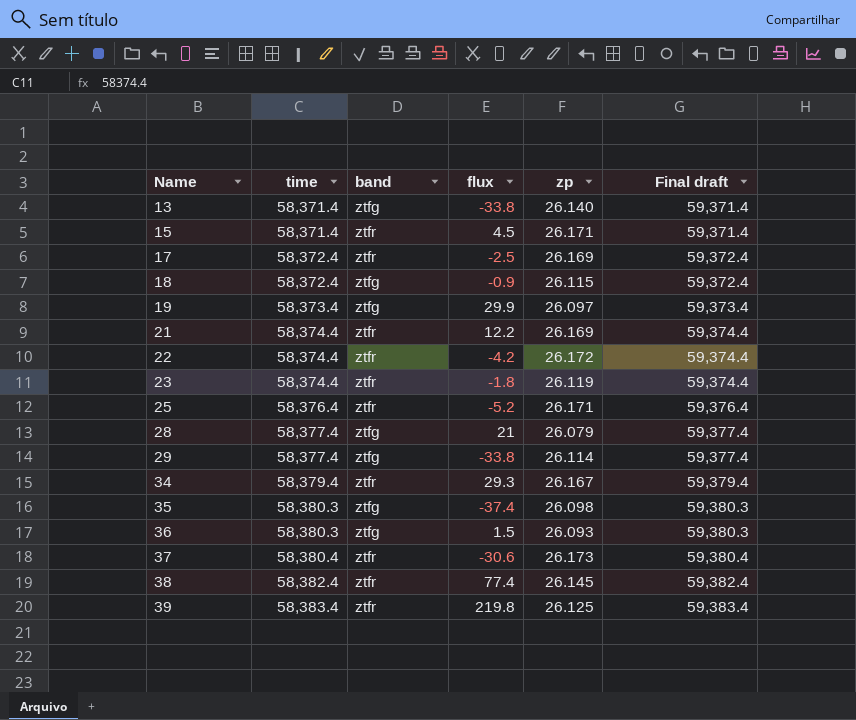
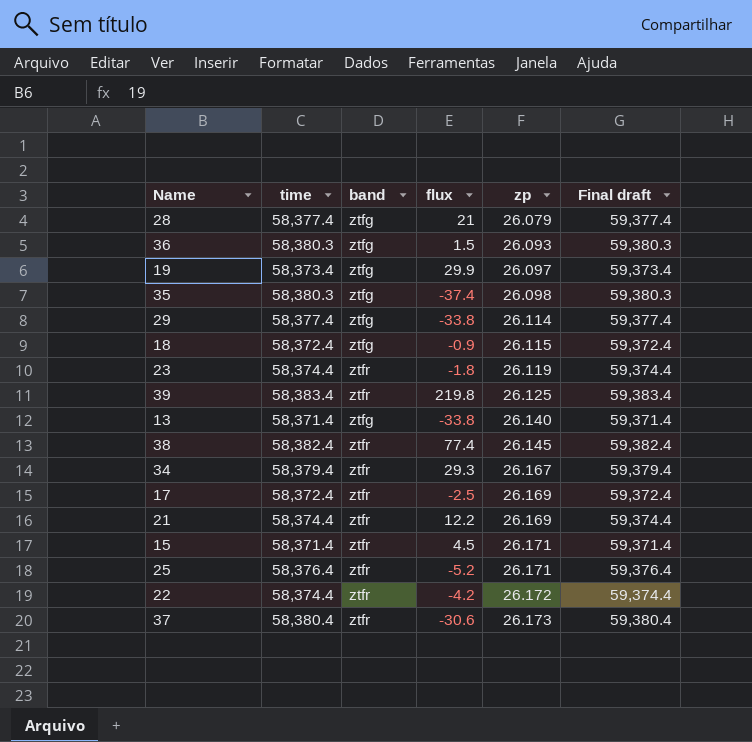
row order: Name ascending -> zp ascending

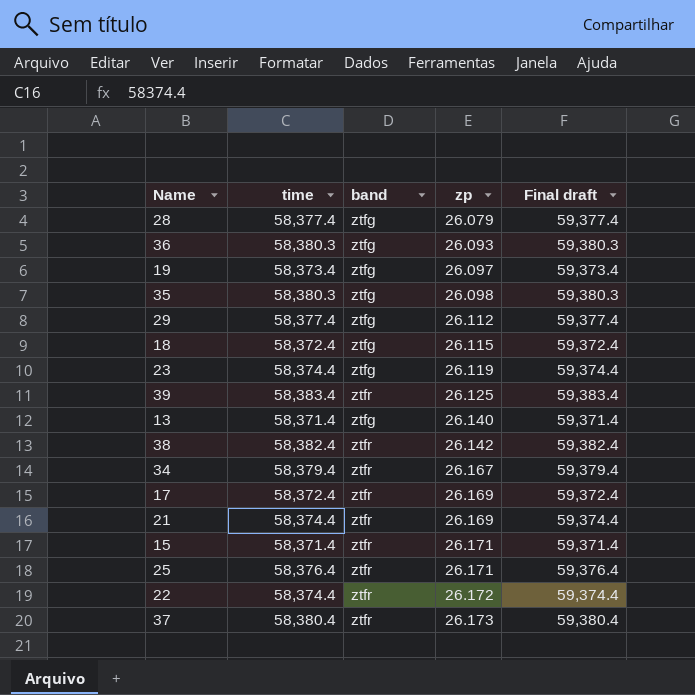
column flux | position: 4 -> none
29 | zp: 26.114 -> 26.112
23 | band: ztfr -> ztfg
38 | zp: 26.145 -> 26.142

